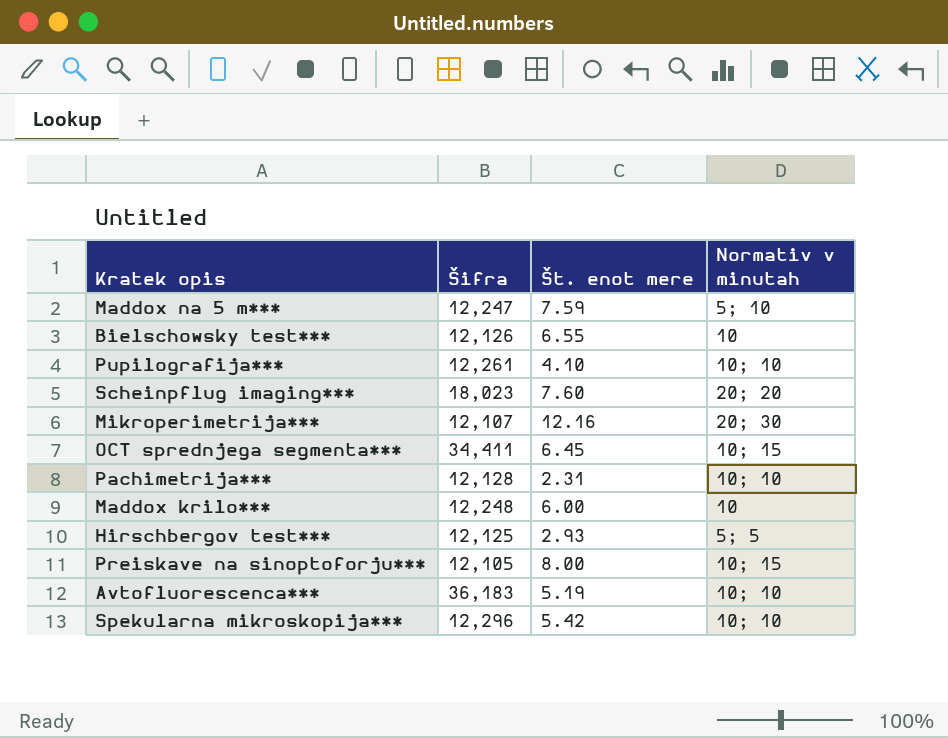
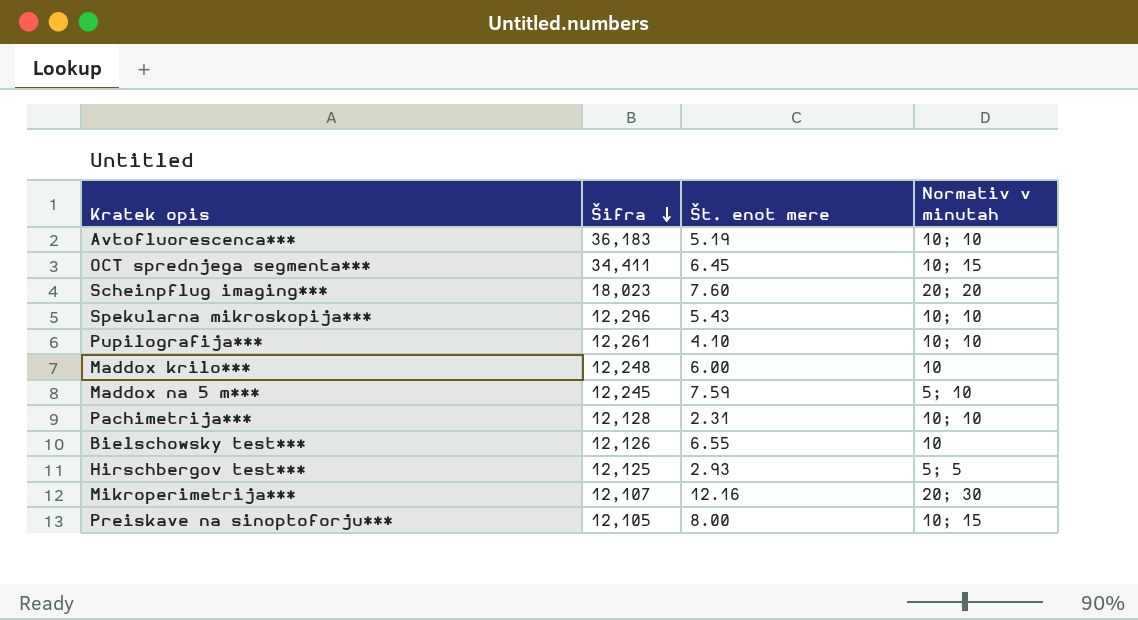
row order: none -> Šifra descending
Spekularna mikroskopija*** | Št. enot mere: 5.42 -> 5.43
Maddox na 5 m*** | Šifra: 12,247 -> 12,245

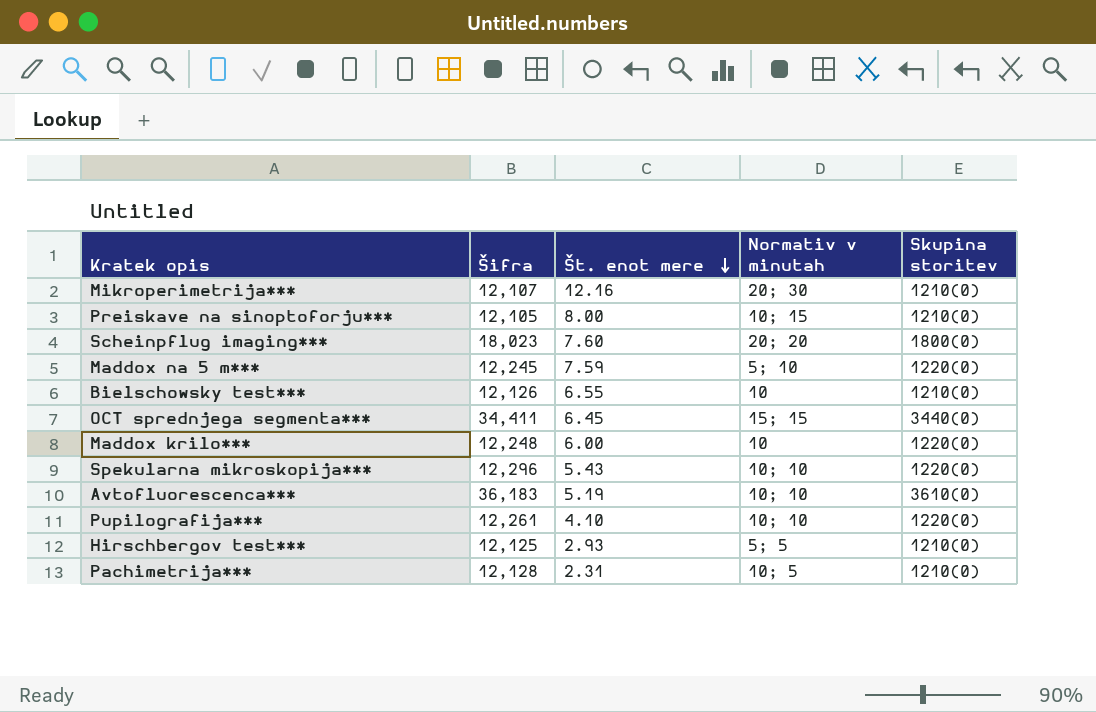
row order: Šifra descending -> Št. enot mere descending
column Skupina storitev | position: none -> 5
OCT sprednjega segmenta*** | Normativ v minutah: 10; 15 -> 15; 15
Pachimetrija*** | Normativ v minutah: 10; 10 -> 10; 5

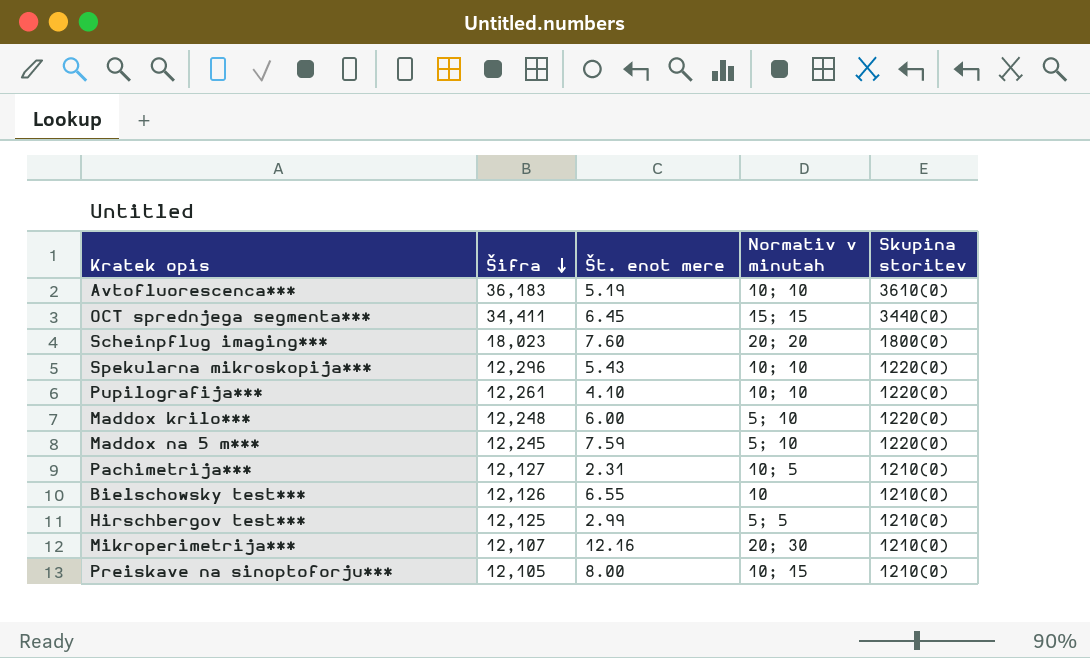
row order: Št. enot mere descending -> Šifra descending
Maddox krilo*** | Normativ v minutah: 10 -> 5; 10
Pachimetrija*** | Šifra: 12,128 -> 12,127
Hirschbergov test*** | Št. enot mere: 2.93 -> 2.99

